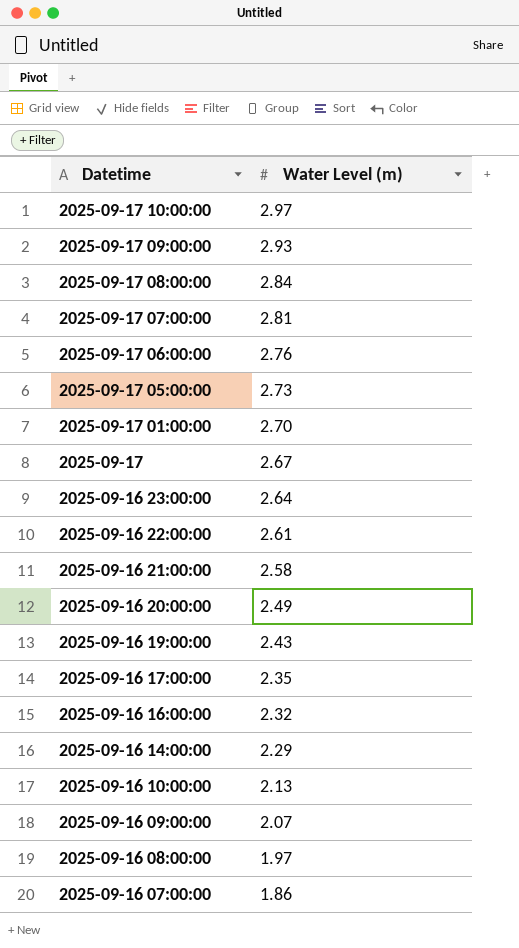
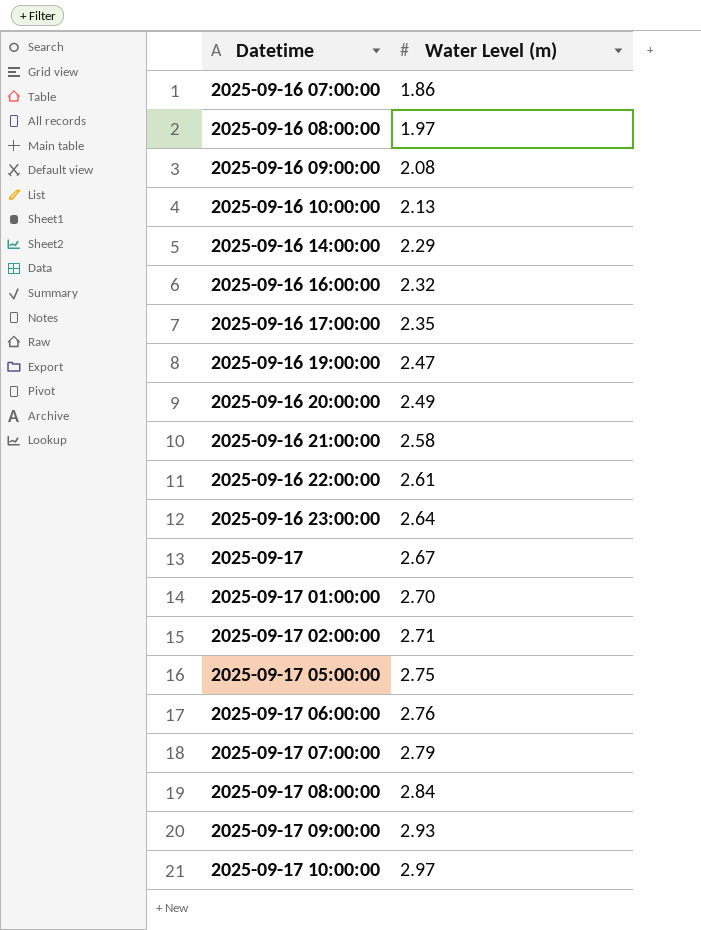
row order: Datetime descending -> Datetime ascending
2025-09-16 09:00:00 | Water Level (m): 2.07 -> 2.08
2025-09-16 19:00:00 | Water Level (m): 2.43 -> 2.47
row 2025-09-17 02:00:00: none -> 2.71
2025-09-17 05:00:00 | Water Level (m): 2.73 -> 2.75
2025-09-17 07:00:00 | Water Level (m): 2.81 -> 2.79

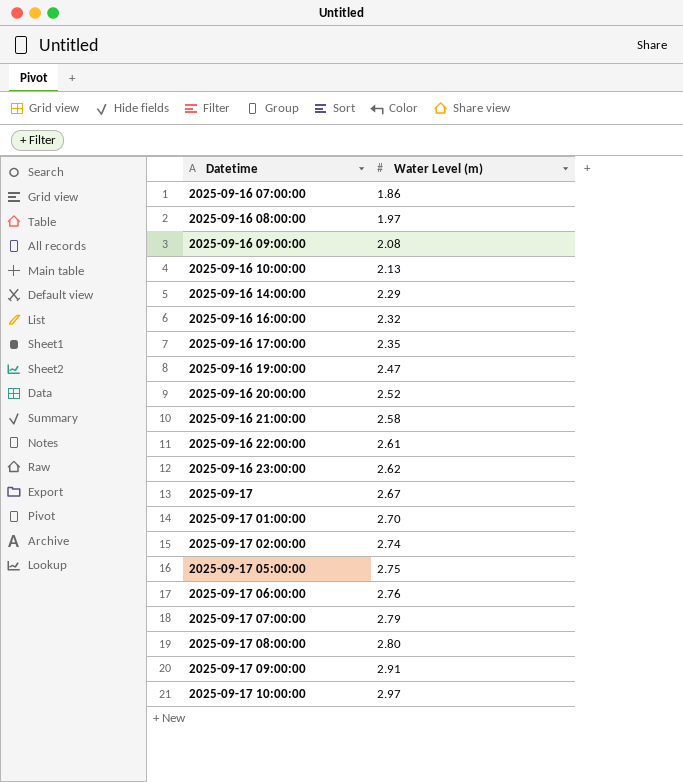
2025-09-16 20:00:00 | Water Level (m): 2.49 -> 2.52
2025-09-16 23:00:00 | Water Level (m): 2.64 -> 2.62
2025-09-17 02:00:00 | Water Level (m): 2.71 -> 2.74
2025-09-17 08:00:00 | Water Level (m): 2.84 -> 2.80
2025-09-17 09:00:00 | Water Level (m): 2.93 -> 2.91

